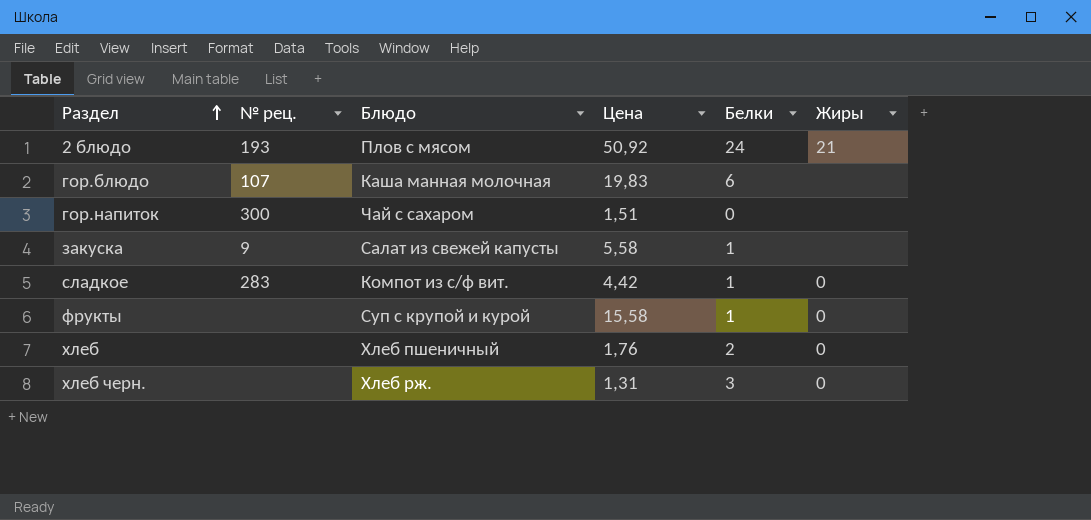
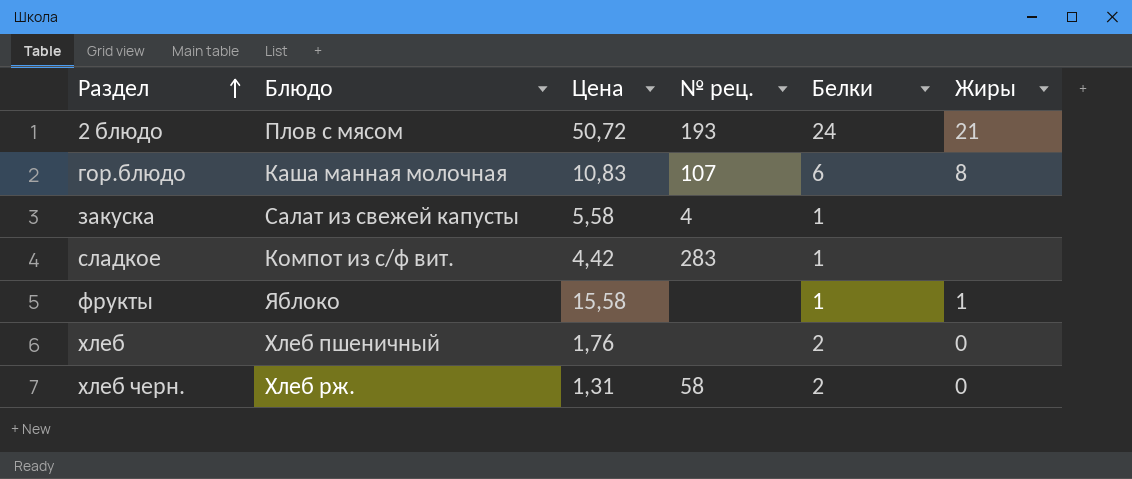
column № рец. | position: 2 -> 4
row гор.напиток: 300 | Чай с сахаром | 1,51 | 0 | none -> none
2 блюдо | Цена: 50,92 -> 50,72
гор.блюдо | Цена: 19,83 -> 10,83
гор.блюдо | Жиры: none -> 8
закуска | № рец.: 9 -> 4
сладкое | Жиры: 0 -> none
фрукты | Блюдо: Суп с крупой и курой -> Яблоко
фрукты | Жиры: 0 -> 1
хлеб черн. | № рец.: none -> 58
хлеб черн. | Белки: 3 -> 2

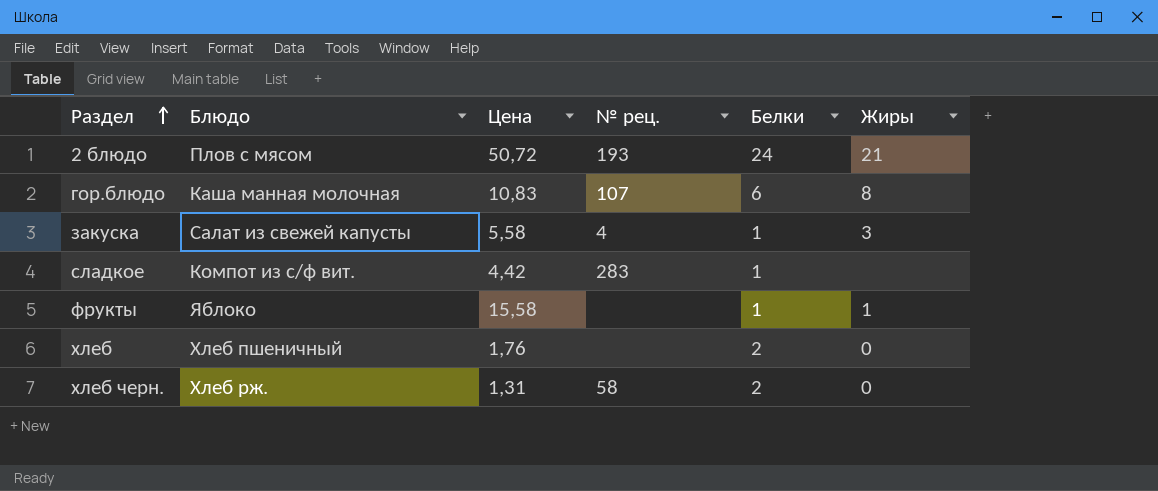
закуска | Жиры: none -> 3

